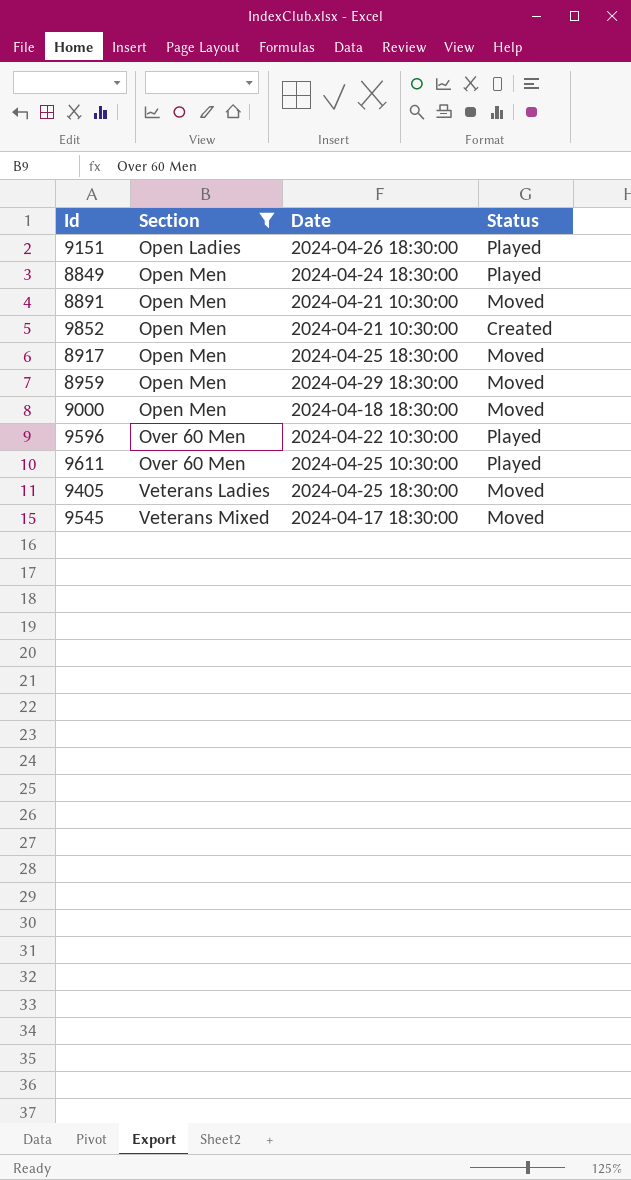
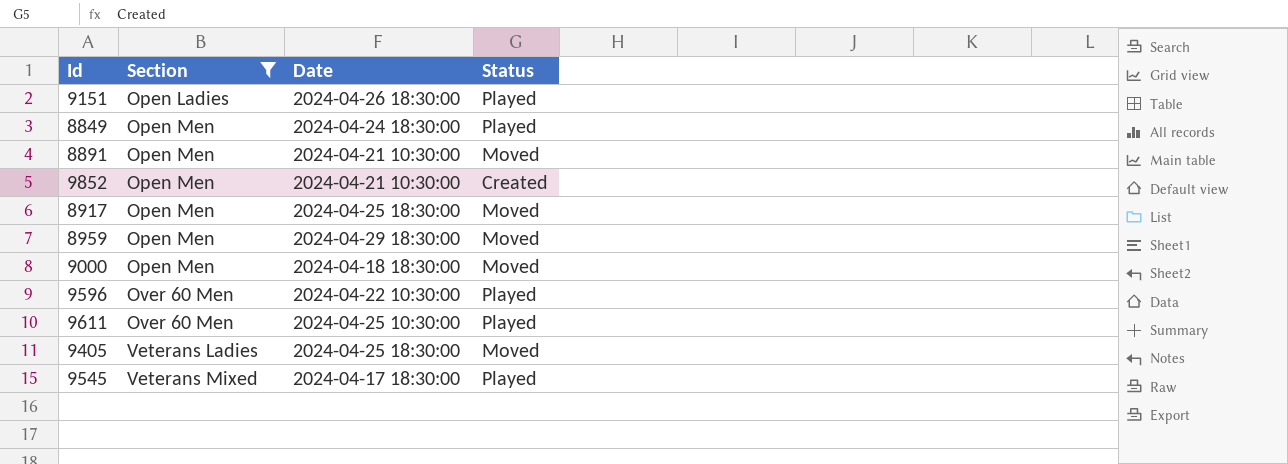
9545 | Status: Moved -> Played

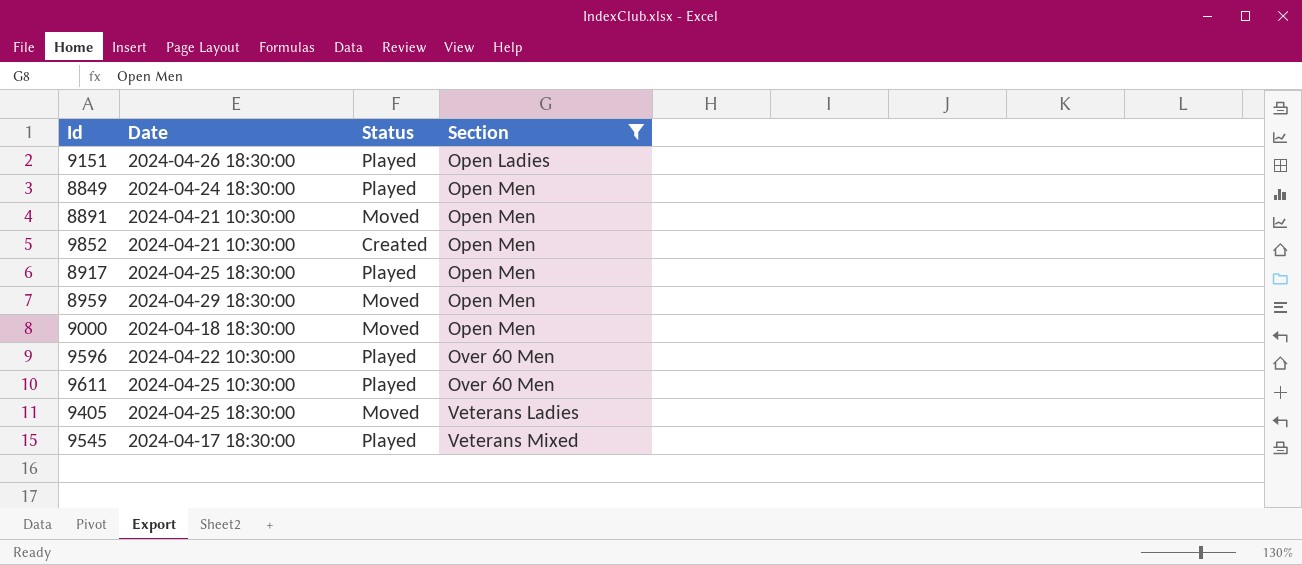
column Section | position: 2 -> 4
8917 | Status: Moved -> Played

